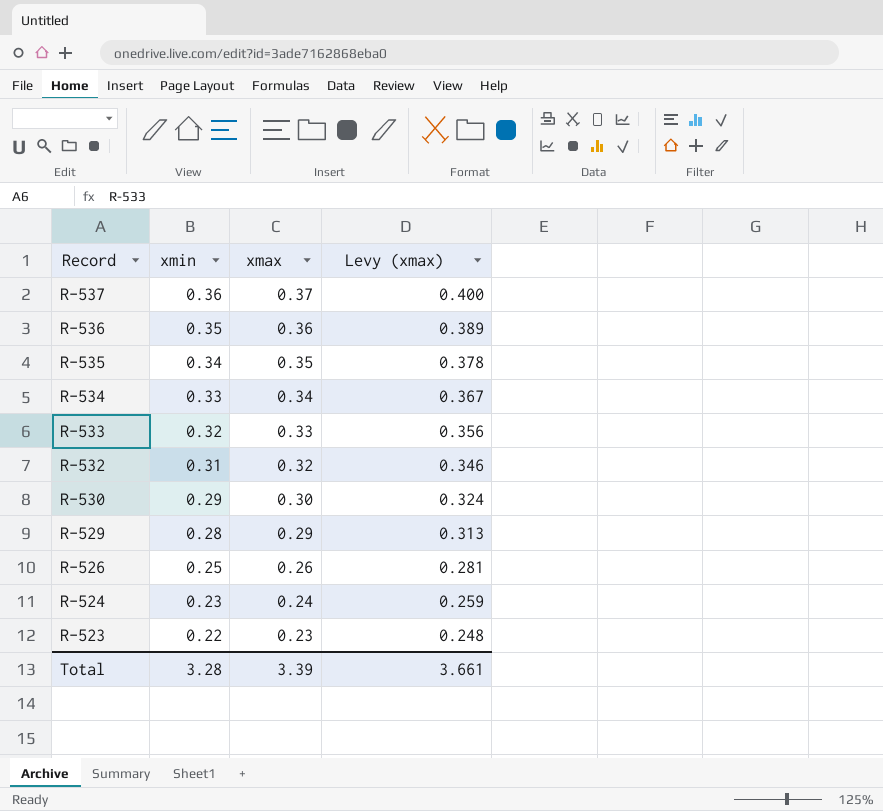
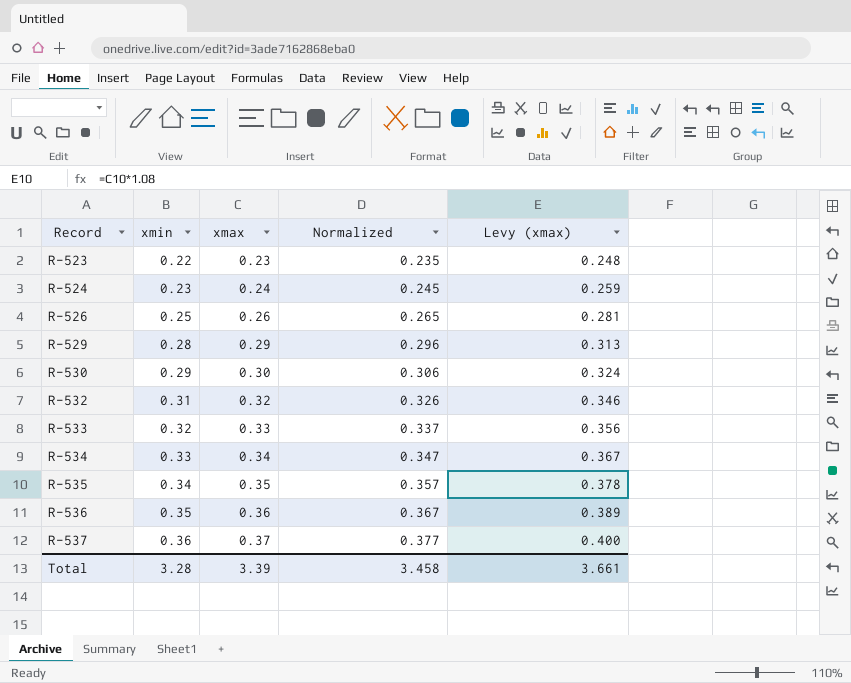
row order: Record descending -> Record ascending
column Normalized | formula: none -> [xmax] * 1.02

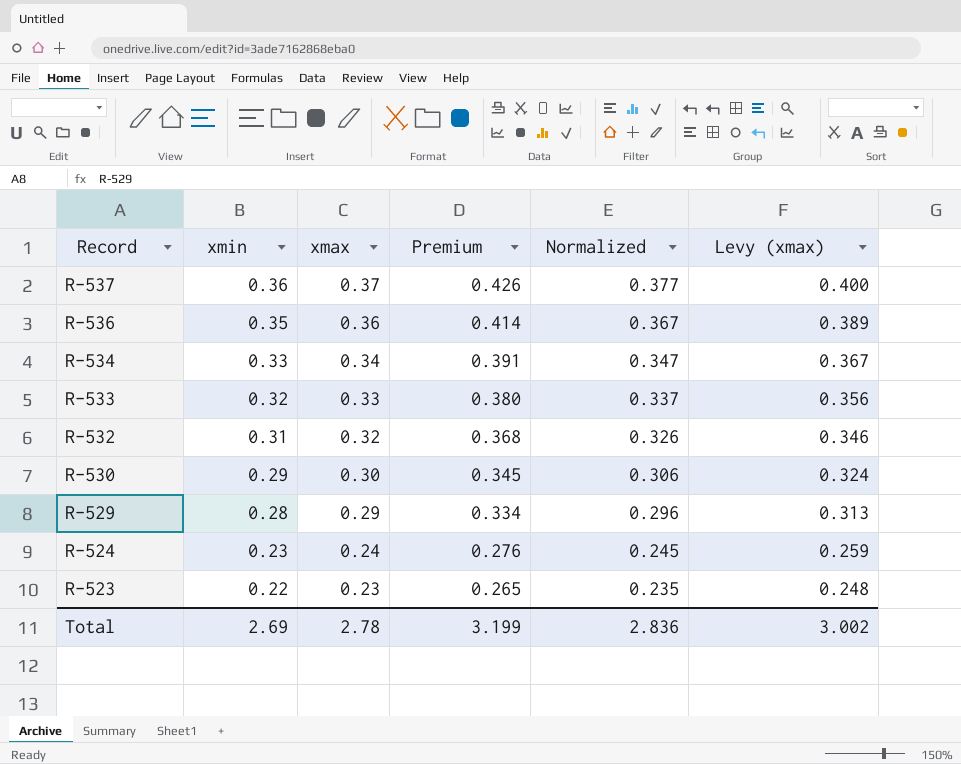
row order: Record ascending -> Record descending
column Premium | formula: none -> [xmax] * 1.15
row R-526: 0.25 | 0.26 | 0.265 | 0.281 -> none
row R-535: 0.34 | 0.35 | 0.357 | 0.378 -> none
Total | xmin: 3.28 -> 2.69
Total | xmax: 3.39 -> 2.78
Total | Normalized: 3.458 -> 2.836
Total | Levy (xmax): 3.661 -> 3.002

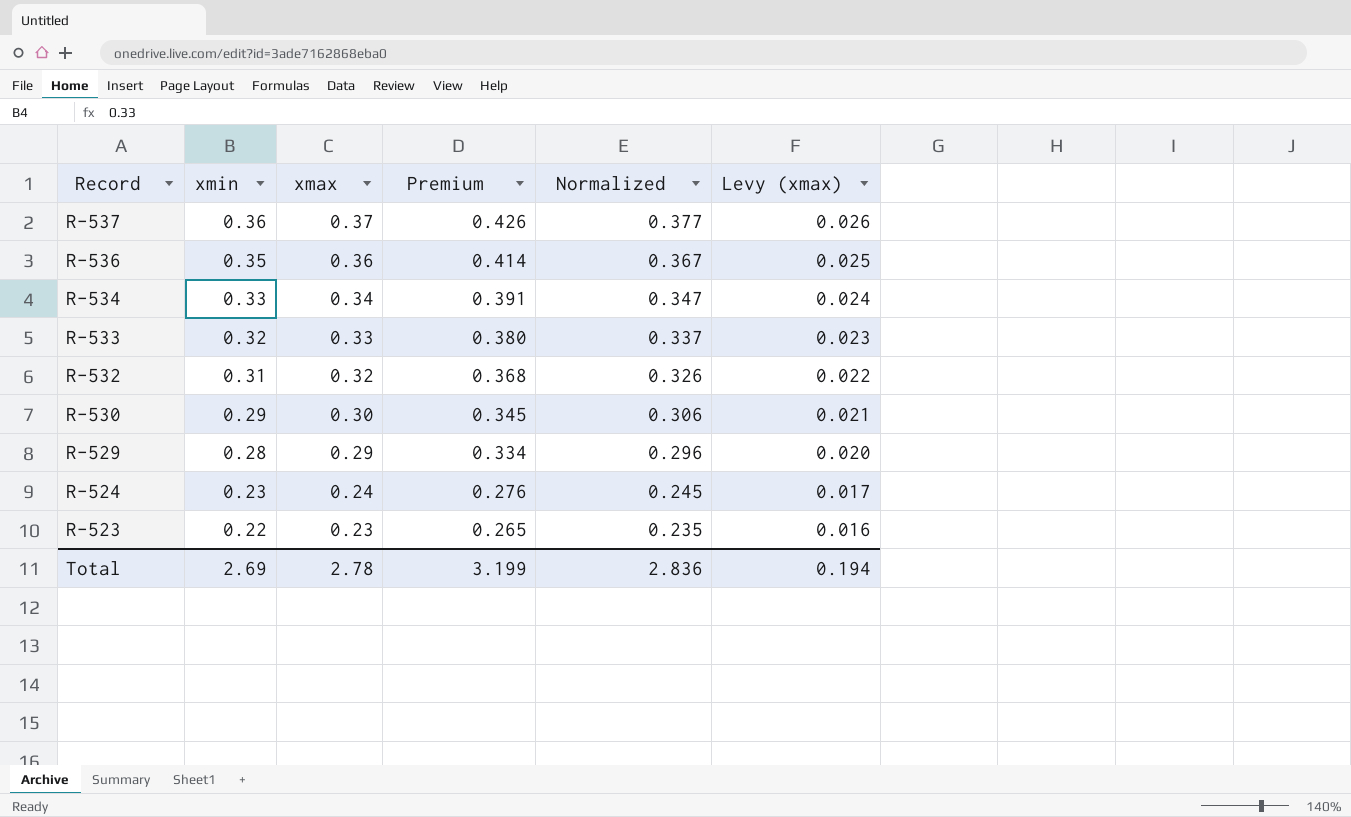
column Levy (xmax) | formula: [xmax] * 1.08 -> [xmax] * 0.07
Total | Levy (xmax): 3.002 -> 0.194

